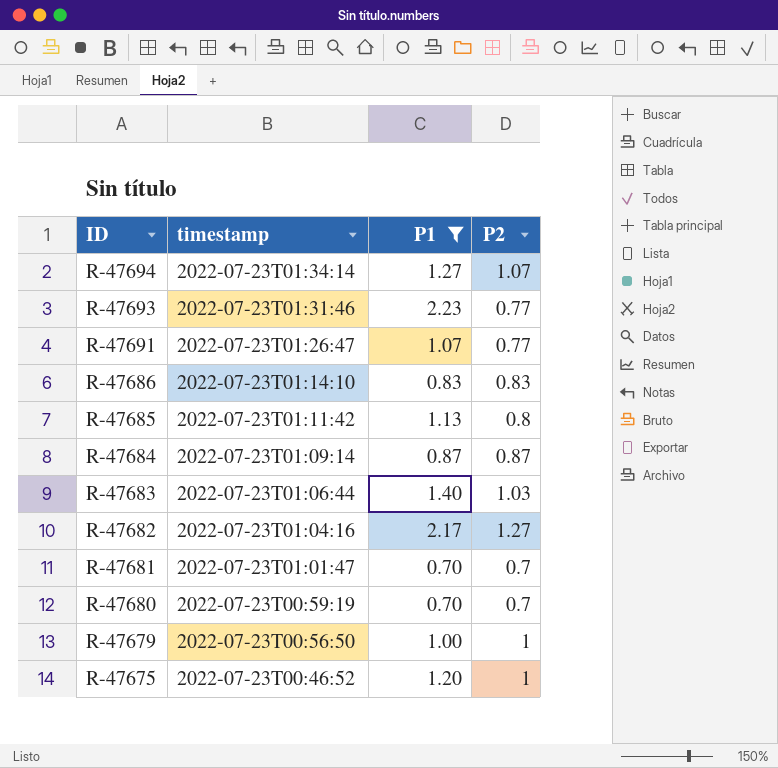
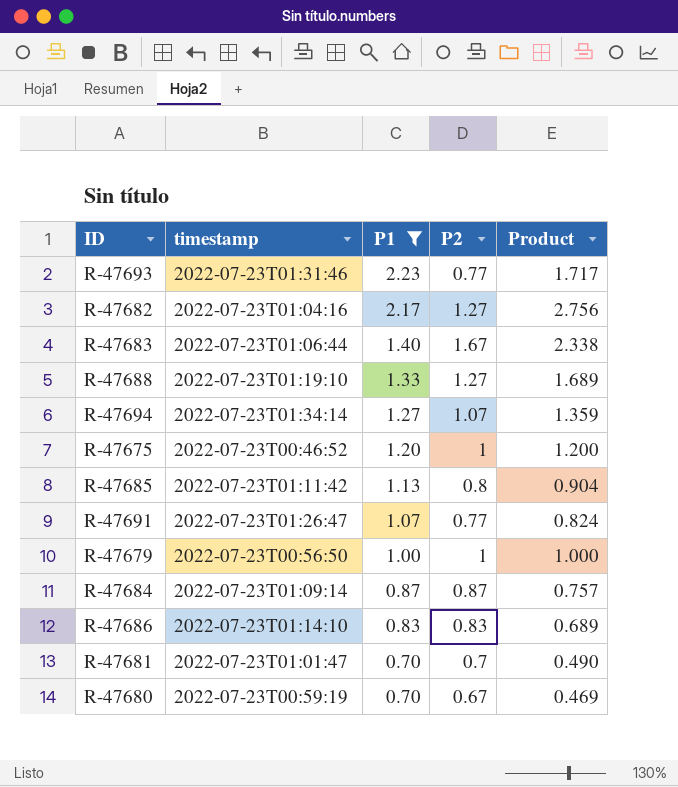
row order: ID descending -> P1 descending
column Product | formula: none -> [P1] * [P2]
R-47683 | P2: 1.03 -> 1.67
row R-47688: none -> 2022-07-23T01:19:10 | 1.33 | 1.27 | 1.689
R-47680 | P2: 0.7 -> 0.67

